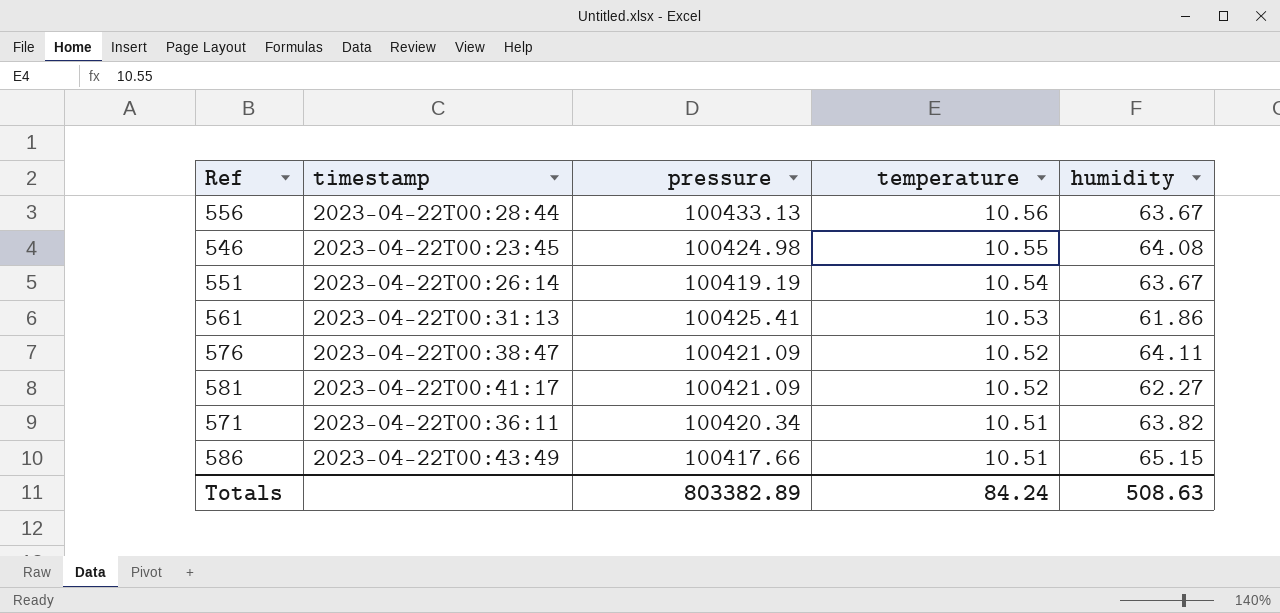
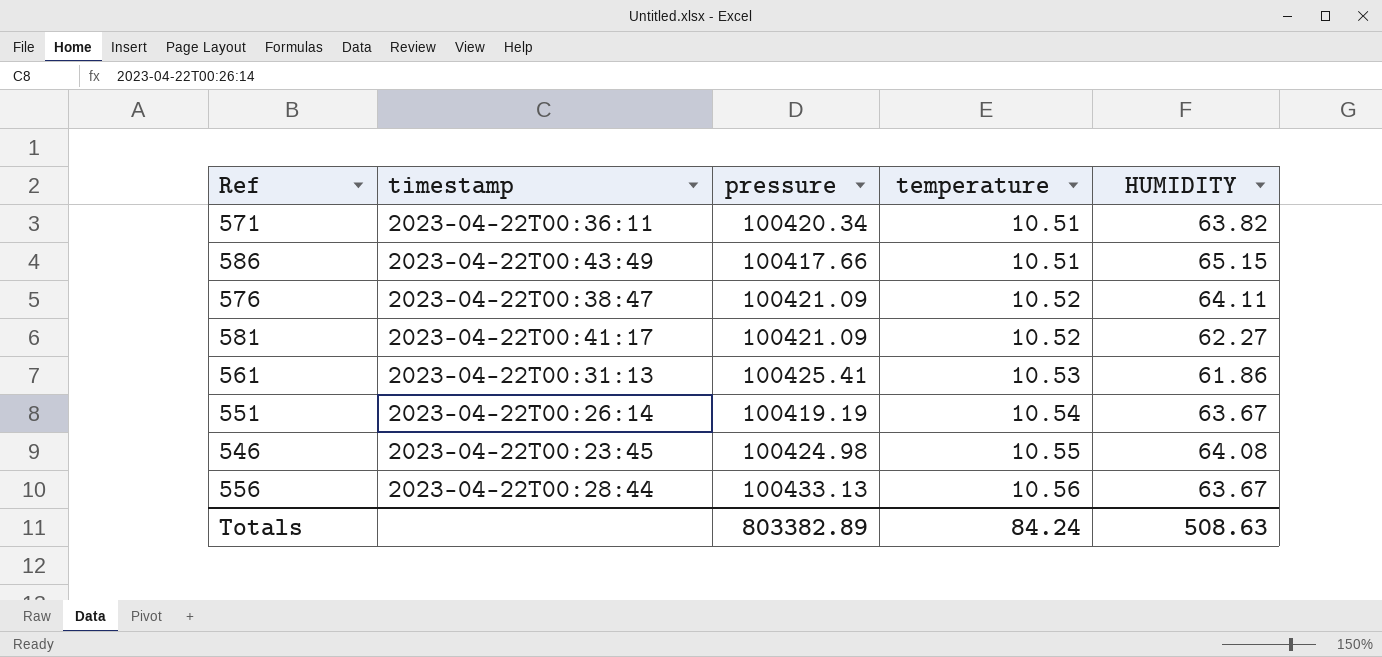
row order: temperature descending -> temperature ascending
column name: humidity -> HUMIDITY

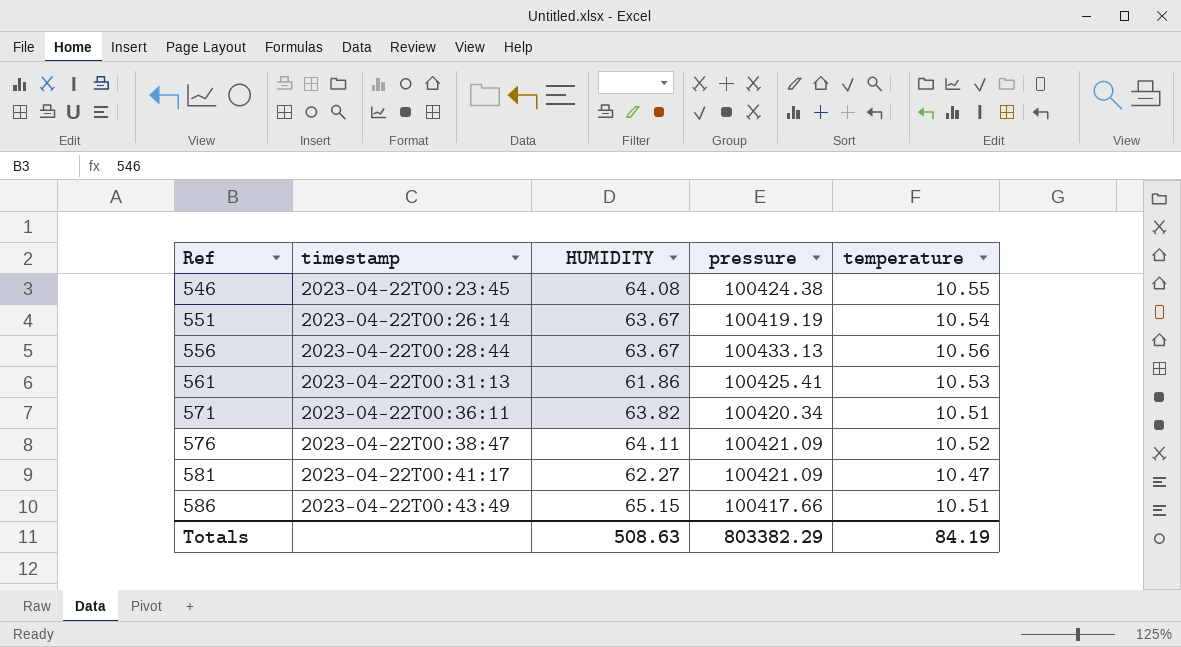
row order: temperature ascending -> Ref ascending
column HUMIDITY | position: 5 -> 3
546 | pressure: 100424.98 -> 100424.38
581 | temperature: 10.52 -> 10.47
Totals | pressure: 803382.89 -> 803382.29
Totals | temperature: 84.24 -> 84.19

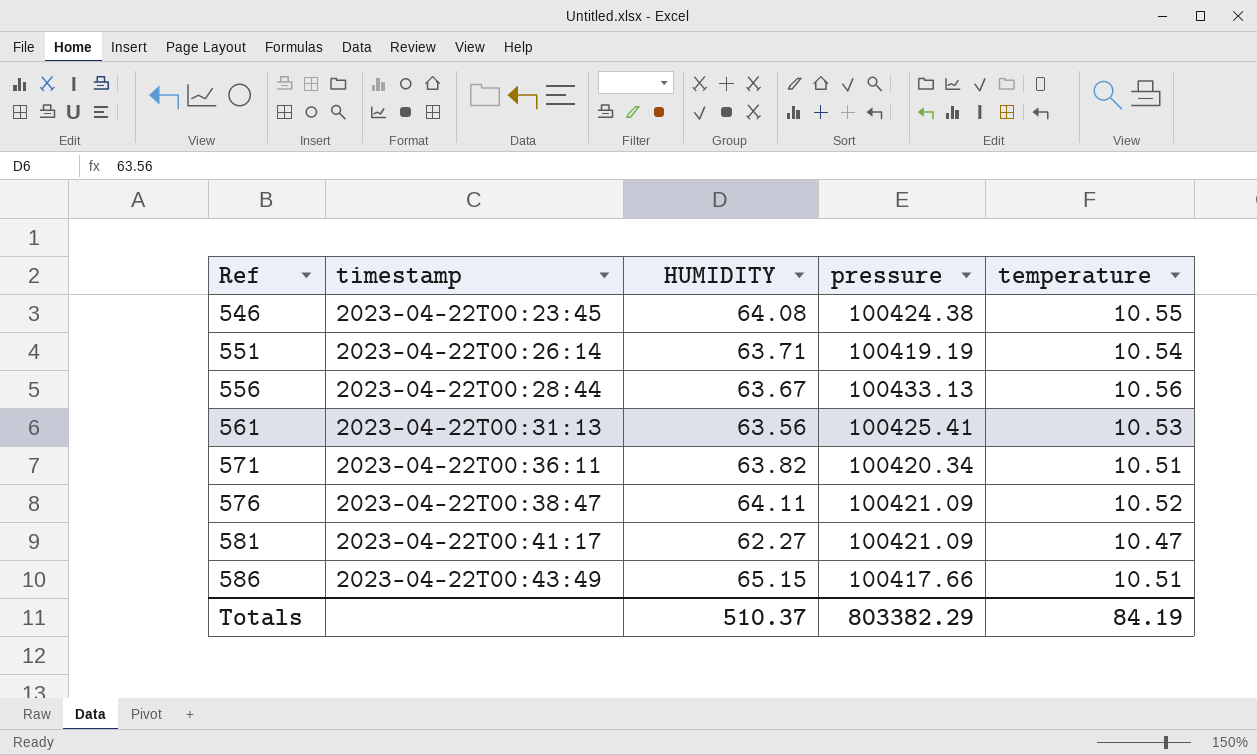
551 | HUMIDITY: 63.67 -> 63.71
561 | HUMIDITY: 61.86 -> 63.56
Totals | HUMIDITY: 508.63 -> 510.37

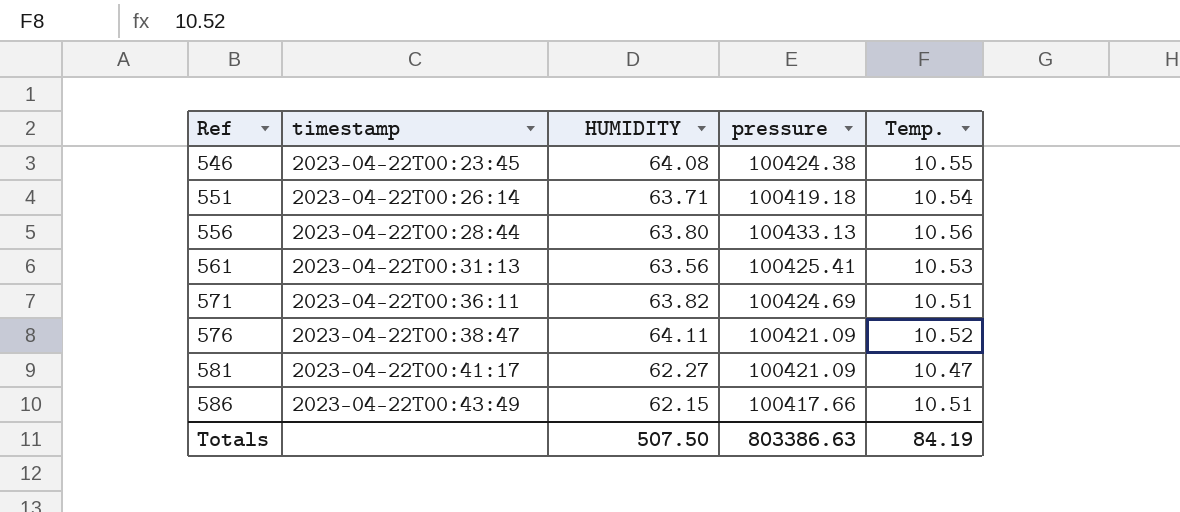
column name: temperature -> Temp.
551 | pressure: 100419.19 -> 100419.18
556 | HUMIDITY: 63.67 -> 63.80
571 | pressure: 100420.34 -> 100424.69
586 | HUMIDITY: 65.15 -> 62.15
Totals | HUMIDITY: 510.37 -> 507.50
Totals | pressure: 803382.29 -> 803386.63

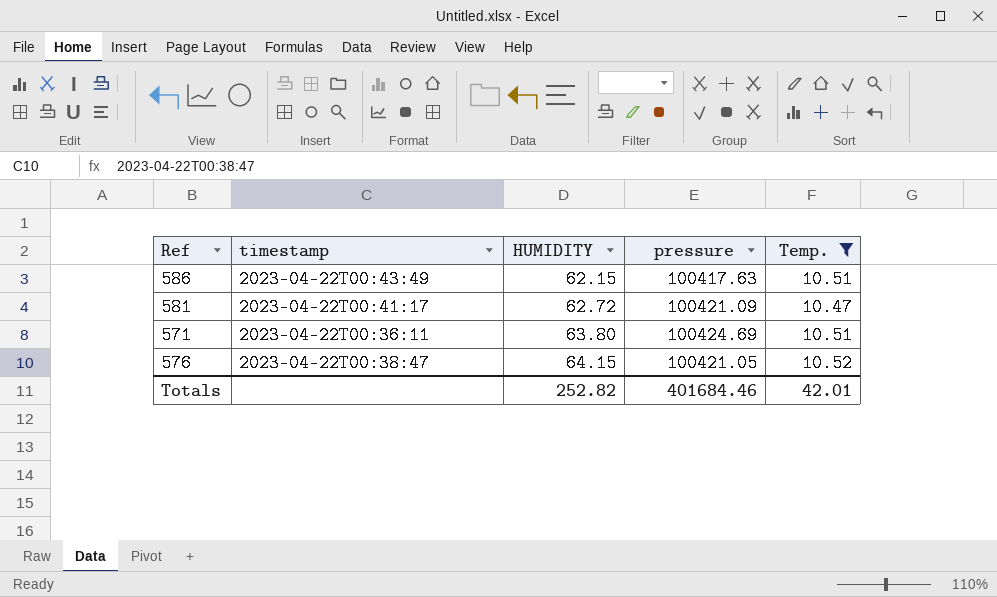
filter: none -> Temp. <= 10.52
row order: Ref ascending -> HUMIDITY ascending
586 | pressure: 100417.66 -> 100417.63
581 | HUMIDITY: 62.27 -> 62.72
571 | HUMIDITY: 63.82 -> 63.80
576 | HUMIDITY: 64.11 -> 64.15
576 | pressure: 100421.09 -> 100421.05
Totals | HUMIDITY: 507.50 -> 252.82
Totals | pressure: 803386.63 -> 401684.46
Totals | Temp.: 84.19 -> 42.01

